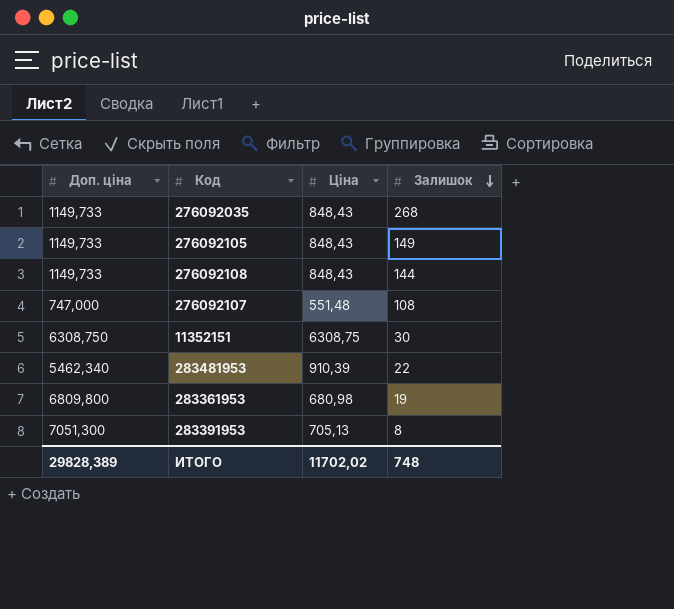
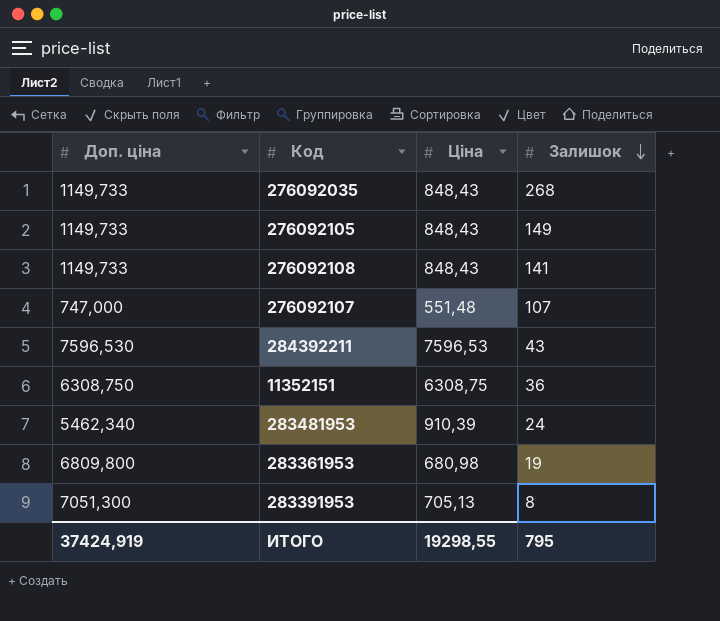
276092108 | Залишок: 144 -> 141
276092107 | Залишок: 108 -> 107
row 284392211: none -> 7596,530 | 7596,53 | 43
11352151 | Залишок: 30 -> 36
283481953 | Залишок: 22 -> 24
ИТОГО | Доп. ціна: 29828,389 -> 37424,919
ИТОГО | Ціна: 11702,02 -> 19298,55
ИТОГО | Залишок: 748 -> 795

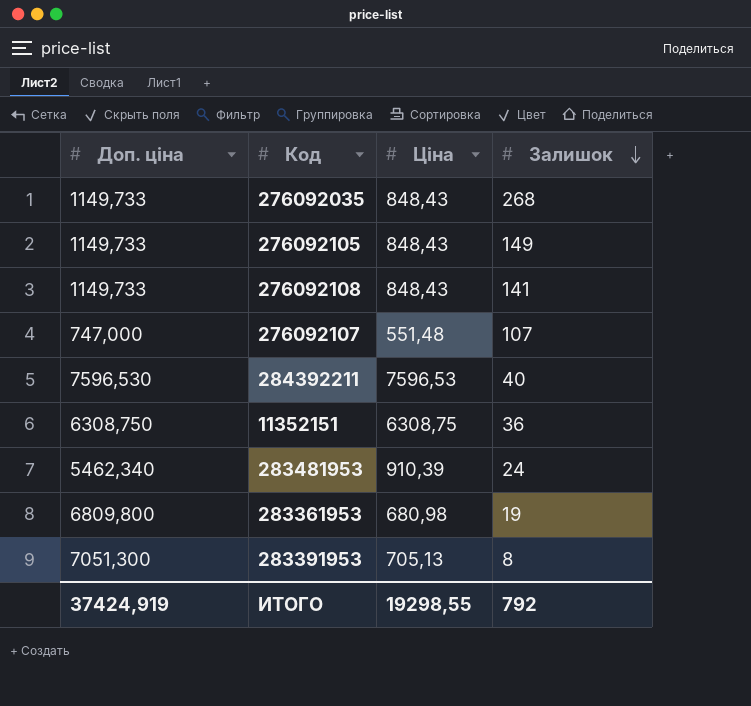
284392211 | Залишок: 43 -> 40
ИТОГО | Залишок: 795 -> 792

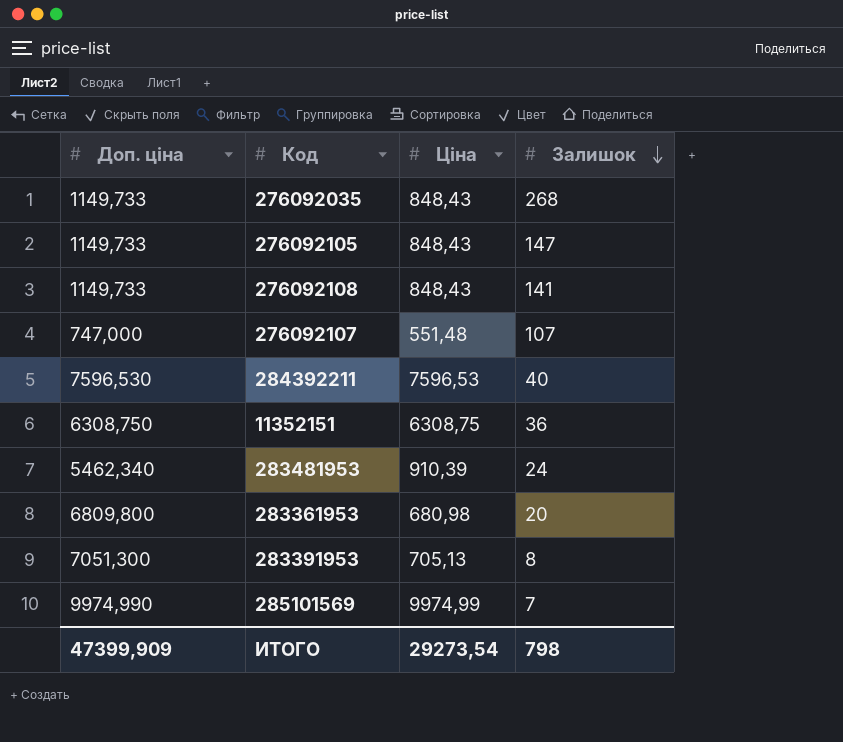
276092105 | Залишок: 149 -> 147
283361953 | Залишок: 19 -> 20
row 285101569: none -> 9974,990 | 9974,99 | 7
ИТОГО | Доп. ціна: 37424,919 -> 47399,909
ИТОГО | Ціна: 19298,55 -> 29273,54
ИТОГО | Залишок: 792 -> 798

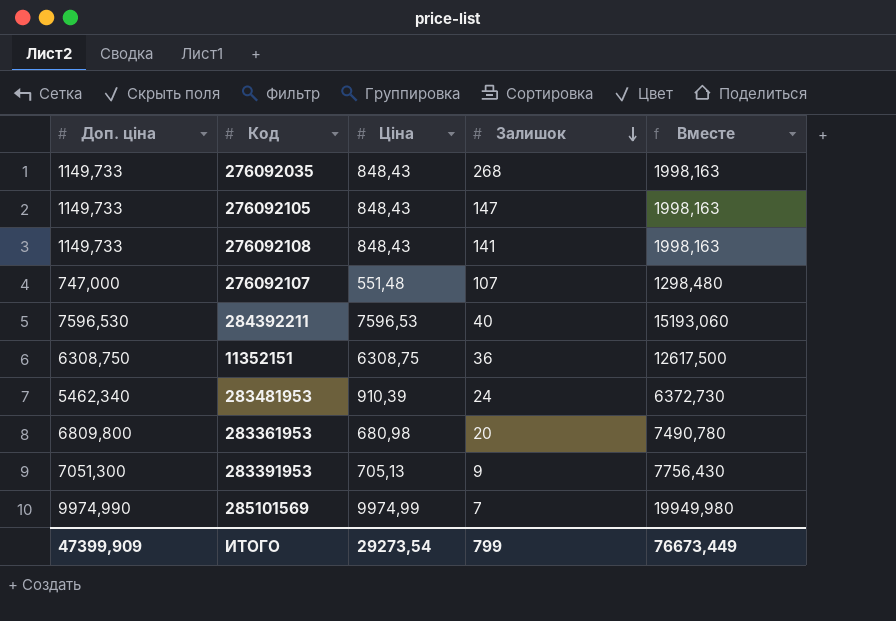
column Вместе | formula: none -> [Доп. ціна] + [Ціна]
283391953 | Залишок: 8 -> 9
ИТОГО | Залишок: 798 -> 799

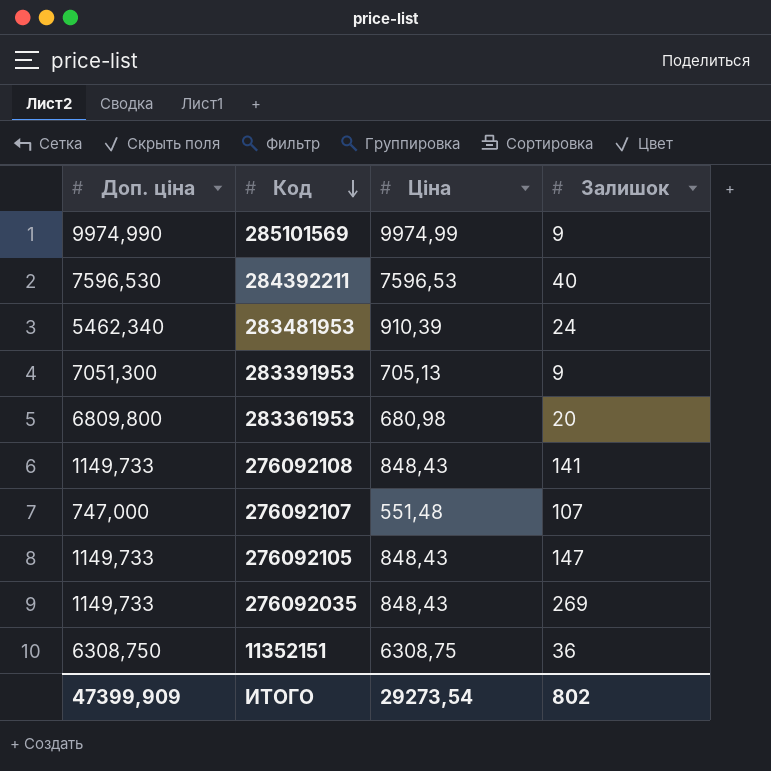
row order: Залишок descending -> Код descending
column Вместе | formula: [Доп. ціна] + [Ціна] -> none
285101569 | Залишок: 7 -> 9
276092035 | Залишок: 268 -> 269
ИТОГО | Залишок: 799 -> 802

